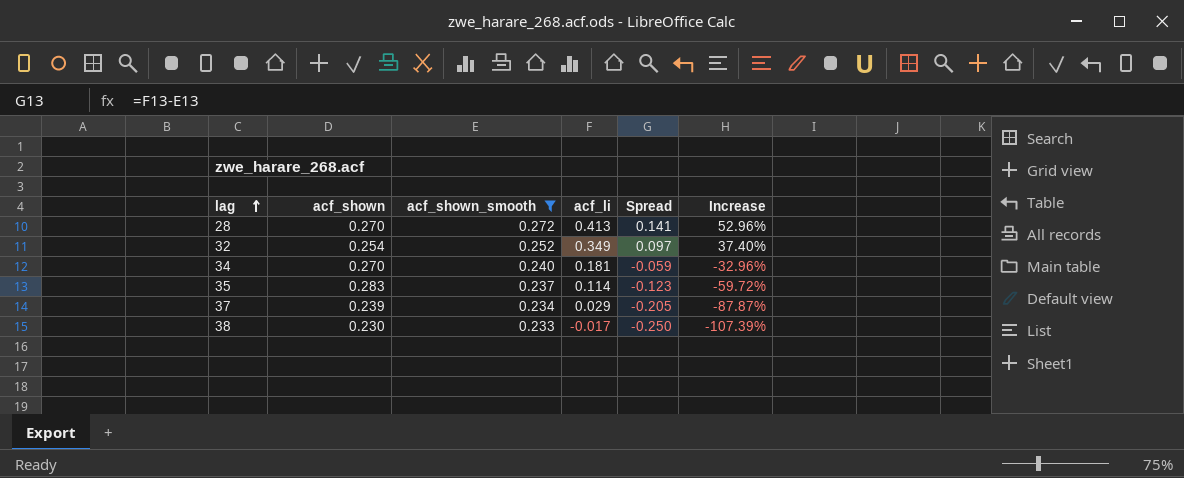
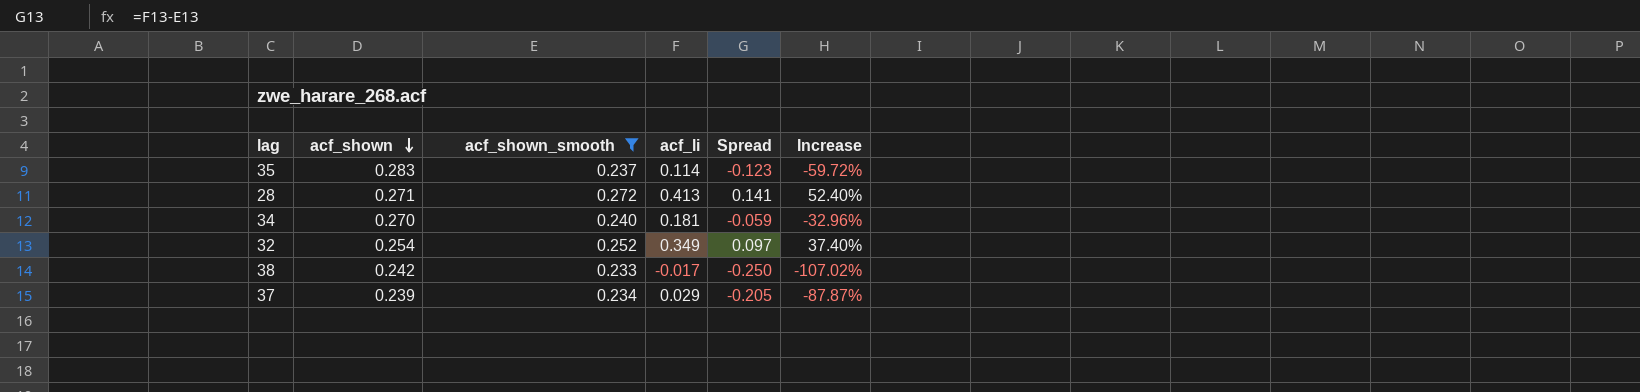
row order: lag ascending -> acf_shown descending
28 | acf_shown: 0.270 -> 0.271
28 | Increase: 52.96% -> 52.40%
38 | acf_shown: 0.230 -> 0.242
38 | Increase: -107.39% -> -107.02%

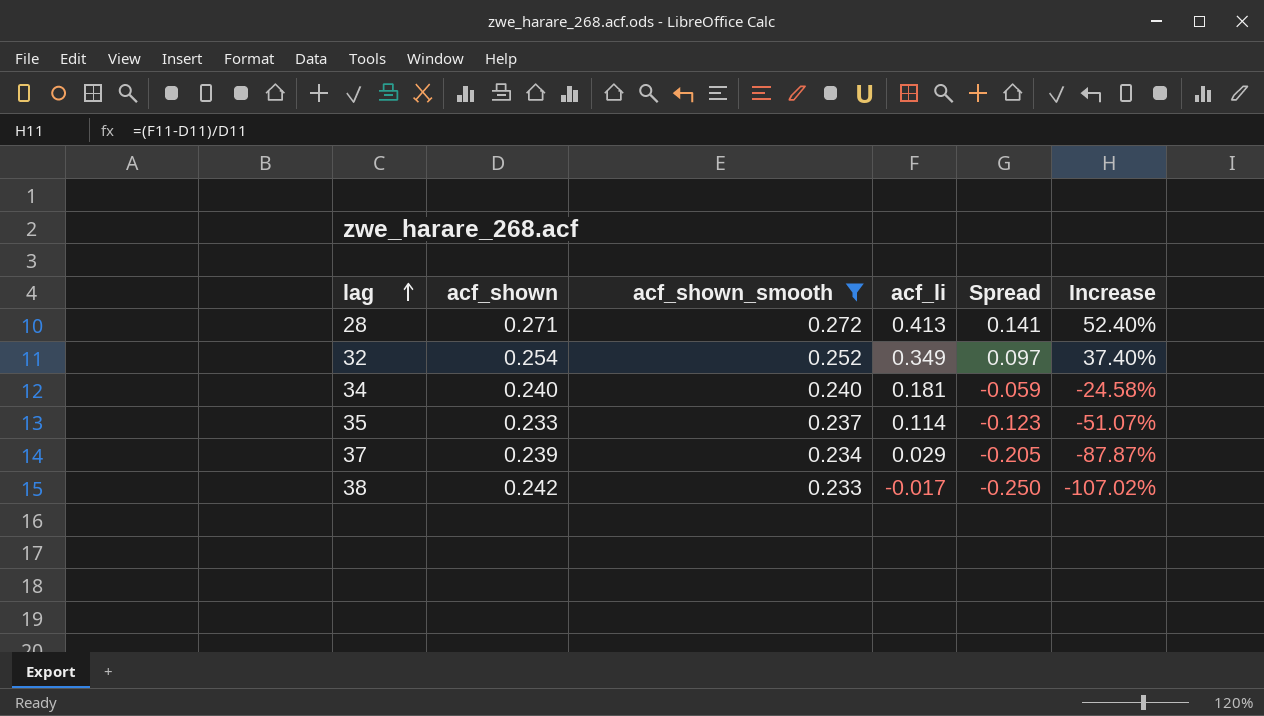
row order: acf_shown descending -> lag ascending
34 | acf_shown: 0.270 -> 0.240
34 | Increase: -32.96% -> -24.58%
35 | acf_shown: 0.283 -> 0.233
35 | Increase: -59.72% -> -51.07%

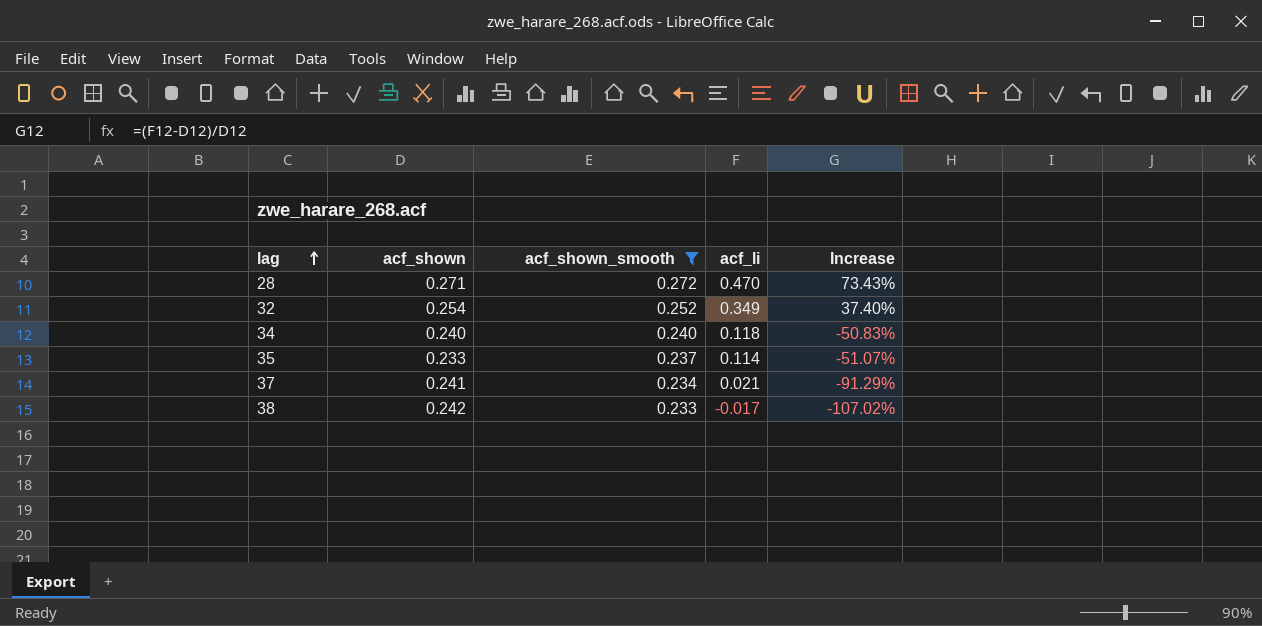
column Spread | formula: [acf_li] - [acf_shown_smooth] -> none
28 | acf_li: 0.413 -> 0.470
28 | Increase: 52.40% -> 73.43%
34 | acf_li: 0.181 -> 0.118
34 | Increase: -24.58% -> -50.83%
37 | acf_shown: 0.239 -> 0.241
37 | acf_li: 0.029 -> 0.021
37 | Increase: -87.87% -> -91.29%

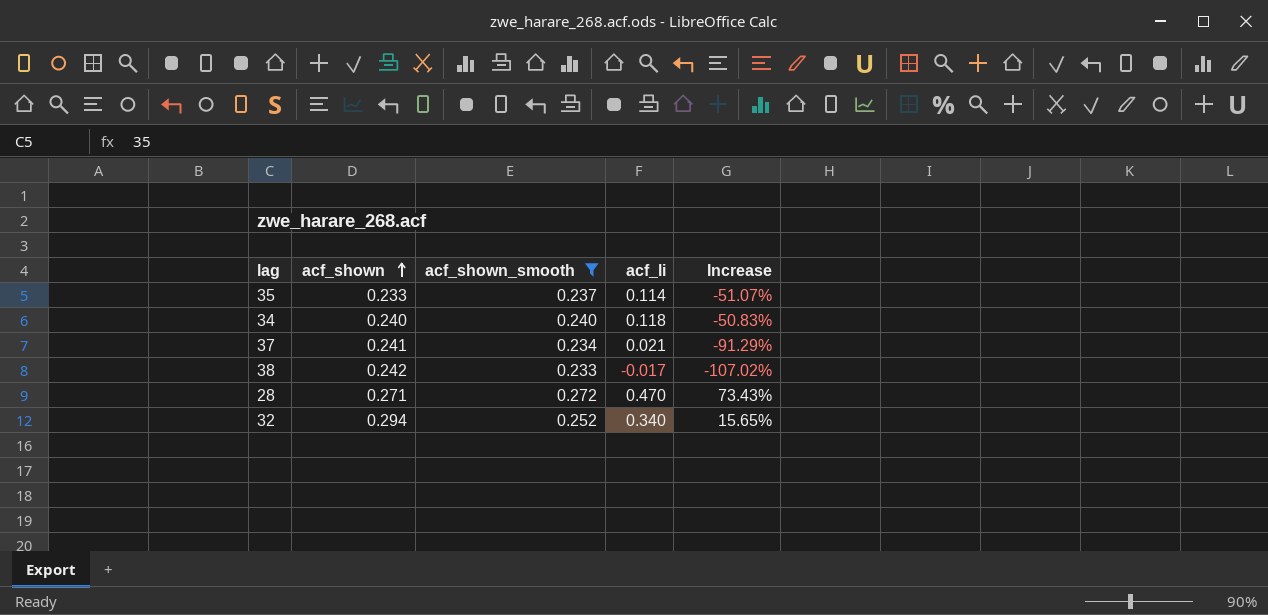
row order: lag ascending -> acf_shown ascending
32 | acf_shown: 0.254 -> 0.294
32 | acf_li: 0.349 -> 0.340
32 | Increase: 37.40% -> 15.65%

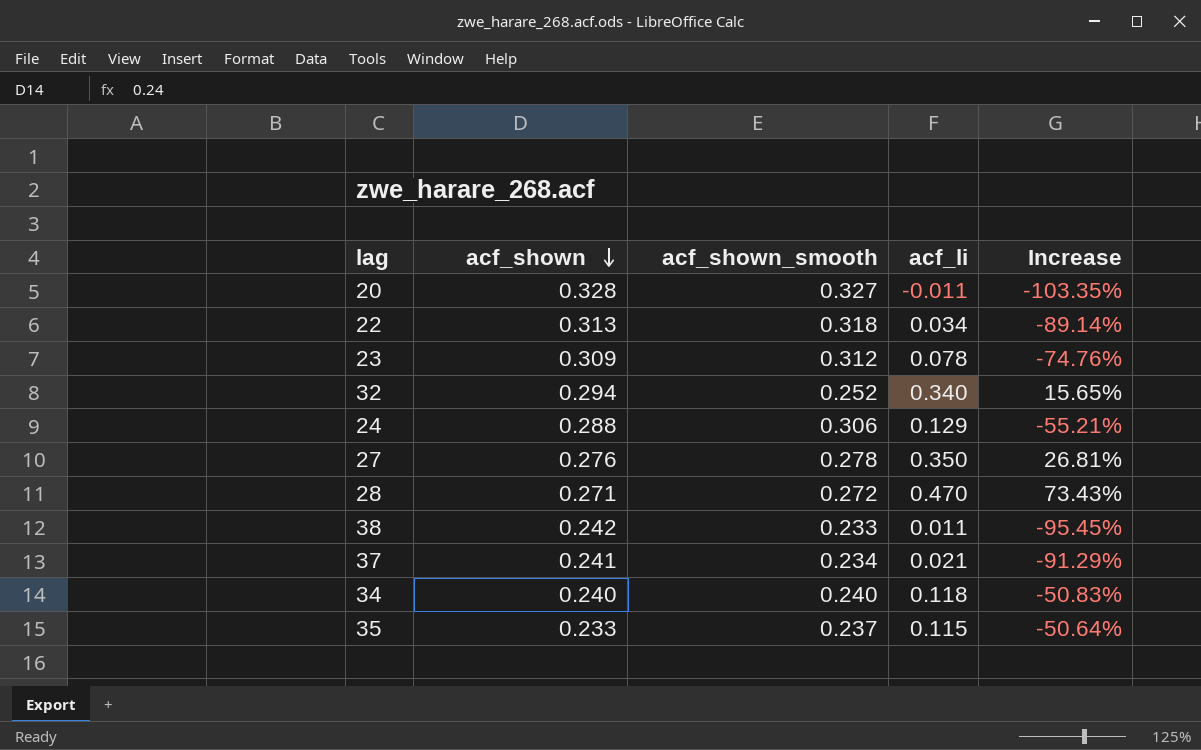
filter: acf_shown_smooth <= 0.272 -> none
row order: acf_shown ascending -> acf_shown descending
38 | acf_li: -0.017 -> 0.011
38 | Increase: -107.02% -> -95.45%
35 | acf_li: 0.114 -> 0.115
35 | Increase: -51.07% -> -50.64%

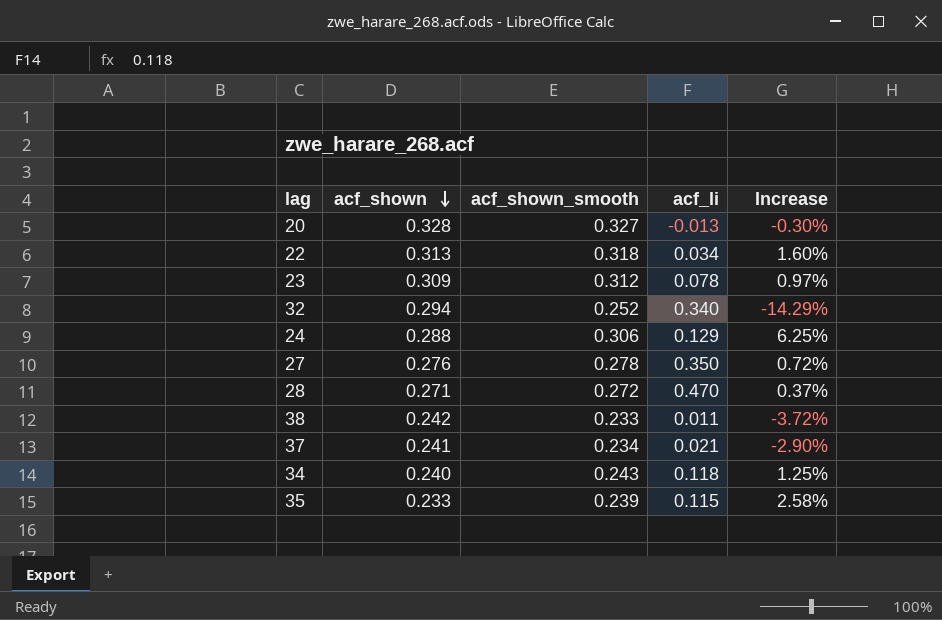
column Increase | formula: ([acf_li] - [acf_shown]) / [acf_shown] -> ([acf_shown_smooth] - [acf_shown]) / [acf_shown]
20 | acf_li: -0.011 -> -0.013
34 | acf_shown_smooth: 0.240 -> 0.243
35 | acf_shown_smooth: 0.237 -> 0.239

